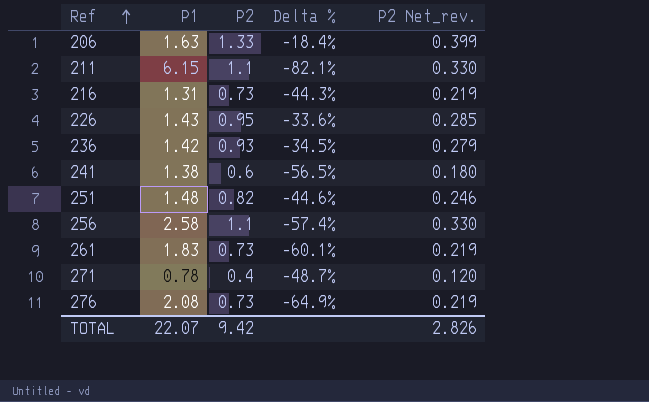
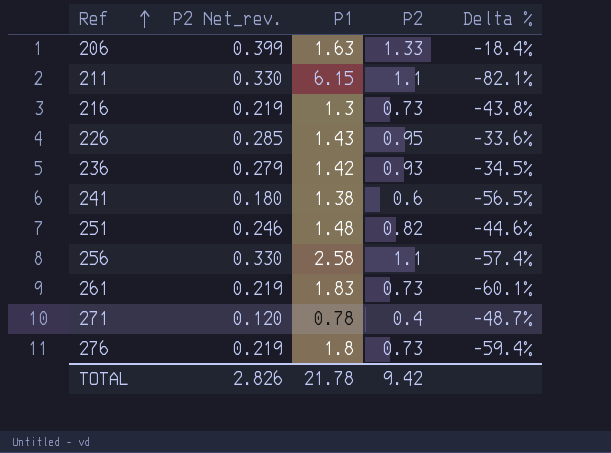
column P2 Net_rev. | position: 5 -> 2
216 | P1: 1.31 -> 1.3
216 | Delta %: -44.3% -> -43.8%
276 | P1: 2.08 -> 1.8
276 | Delta %: -64.9% -> -59.4%
TOTAL | P1: 22.07 -> 21.78

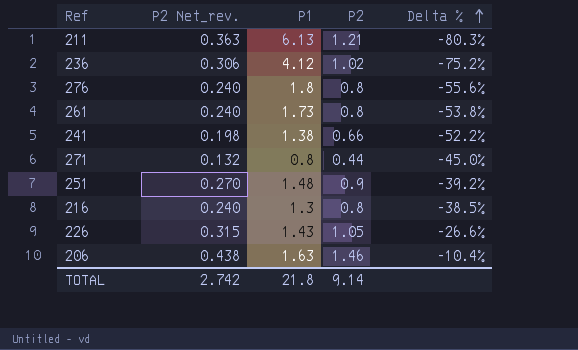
row order: Ref ascending -> Delta % ascending
row 256: 0.330 | 2.58 | 1.1 | -57.4% -> none
211 | P2 Net_rev.: 0.330 -> 0.363
211 | P1: 6.15 -> 6.13
211 | P2: 1.1 -> 1.21
211 | Delta %: -82.1% -> -80.3%
236 | P2 Net_rev.: 0.279 -> 0.306
236 | P1: 1.42 -> 4.12
236 | P2: 0.93 -> 1.02
236 | Delta %: -34.5% -> -75.2%
276 | P2 Net_rev.: 0.219 -> 0.240
276 | P2: 0.73 -> 0.8
276 | Delta %: -59.4% -> -55.6%
261 | P2 Net_rev.: 0.219 -> 0.240
261 | P1: 1.83 -> 1.73
261 | P2: 0.73 -> 0.8
261 | Delta %: -60.1% -> -53.8%
241 | P2 Net_rev.: 0.180 -> 0.198
241 | P2: 0.6 -> 0.66
241 | Delta %: -56.5% -> -52.2%
271 | P2 Net_rev.: 0.120 -> 0.132
271 | P1: 0.78 -> 0.8
271 | P2: 0.4 -> 0.44
271 | Delta %: -48.7% -> -45.0%
251 | P2 Net_rev.: 0.246 -> 0.270
251 | P2: 0.82 -> 0.9
251 | Delta %: -44.6% -> -39.2%
216 | P2 Net_rev.: 0.219 -> 0.240
216 | P2: 0.73 -> 0.8
216 | Delta %: -43.8% -> -38.5%
226 | P2 Net_rev.: 0.285 -> 0.315
226 | P2: 0.95 -> 1.05
226 | Delta %: -33.6% -> -26.6%
206 | P2 Net_rev.: 0.399 -> 0.438
206 | P2: 1.33 -> 1.46
206 | Delta %: -18.4% -> -10.4%
TOTAL | P2 Net_rev.: 2.826 -> 2.742
TOTAL | P1: 21.78 -> 21.8
TOTAL | P2: 9.42 -> 9.14

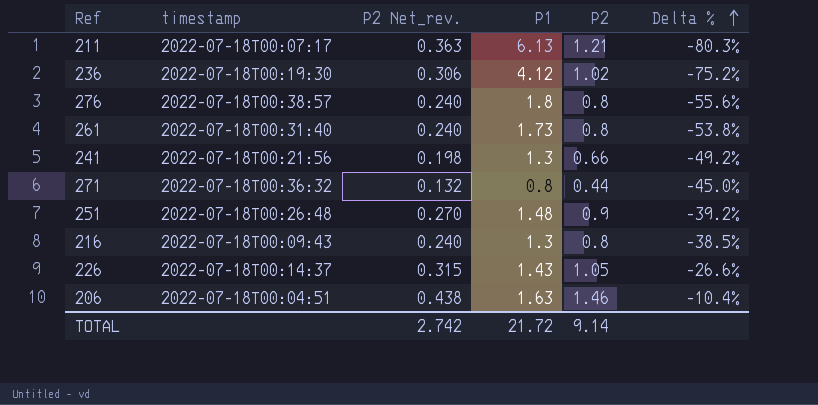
column timestamp | position: none -> 2
241 | P1: 1.38 -> 1.3
241 | Delta %: -52.2% -> -49.2%
TOTAL | P1: 21.8 -> 21.72

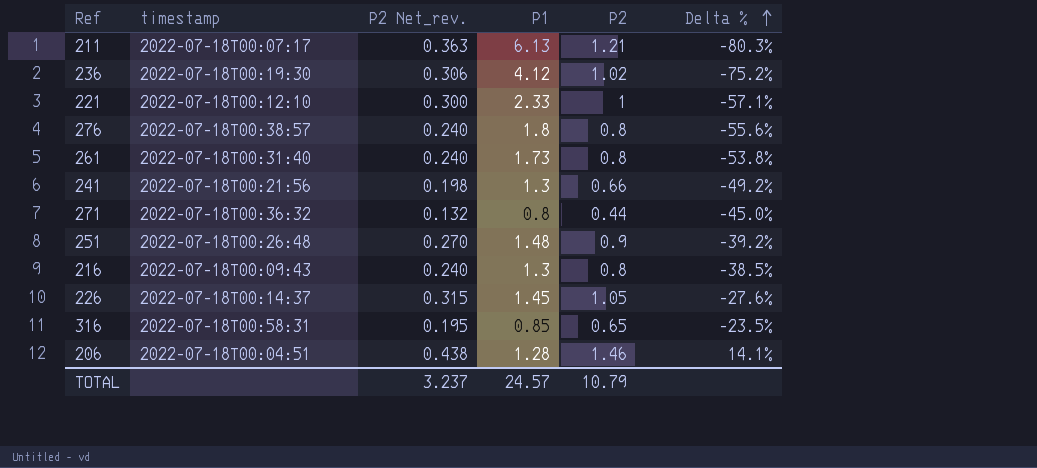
row 221: none -> 2022-07-18T00:12:10 | 0.300 | 2.33 | 1 | -57.1%
226 | P1: 1.43 -> 1.45
226 | Delta %: -26.6% -> -27.6%
row 316: none -> 2022-07-18T00:58:31 | 0.195 | 0.85 | 0.65 | -23.5%
206 | P1: 1.63 -> 1.28
206 | Delta %: -10.4% -> 14.1%
TOTAL | P2 Net_rev.: 2.742 -> 3.237
TOTAL | P1: 21.72 -> 24.57
TOTAL | P2: 9.14 -> 10.79

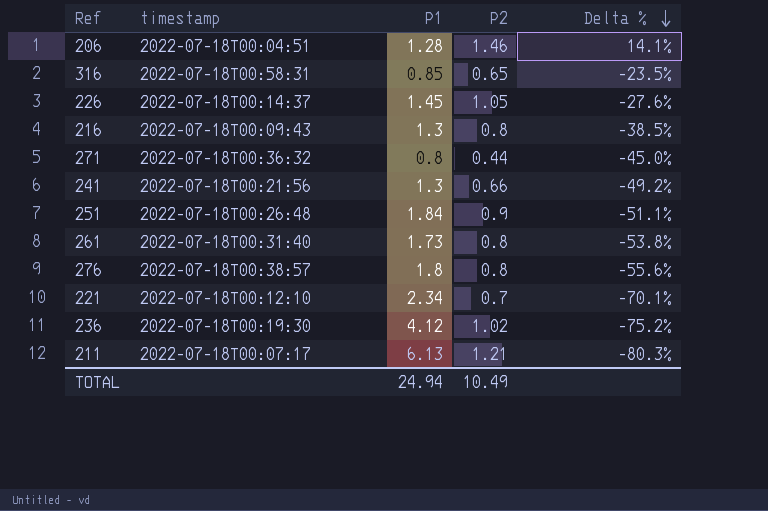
row order: Delta % ascending -> Delta % descending
column P2 Net_rev. | formula: [P2] * 0.3 -> none
251 | P1: 1.48 -> 1.84
251 | Delta %: -39.2% -> -51.1%
221 | P1: 2.33 -> 2.34
221 | P2: 1 -> 0.7
221 | Delta %: -57.1% -> -70.1%
TOTAL | P1: 24.57 -> 24.94
TOTAL | P2: 10.79 -> 10.49

